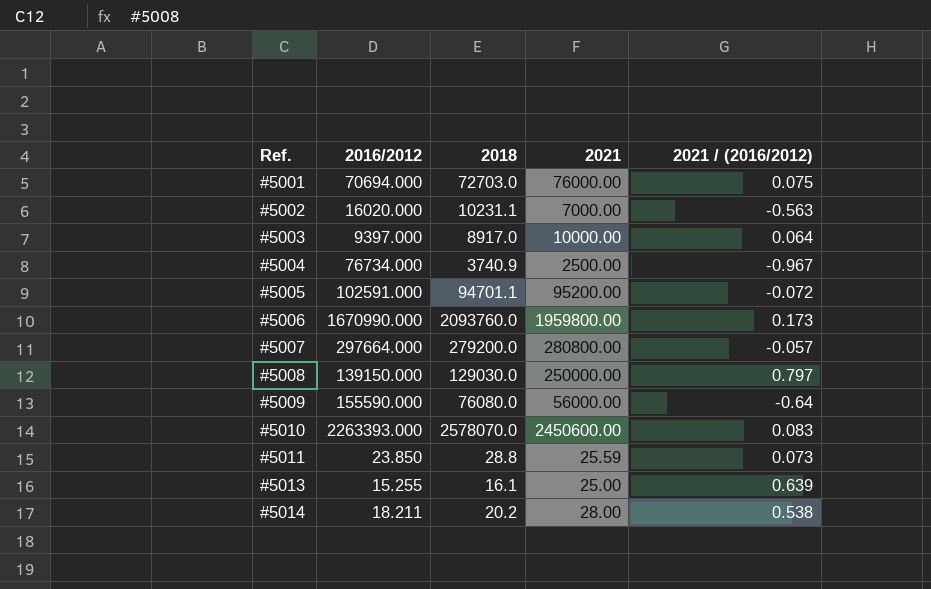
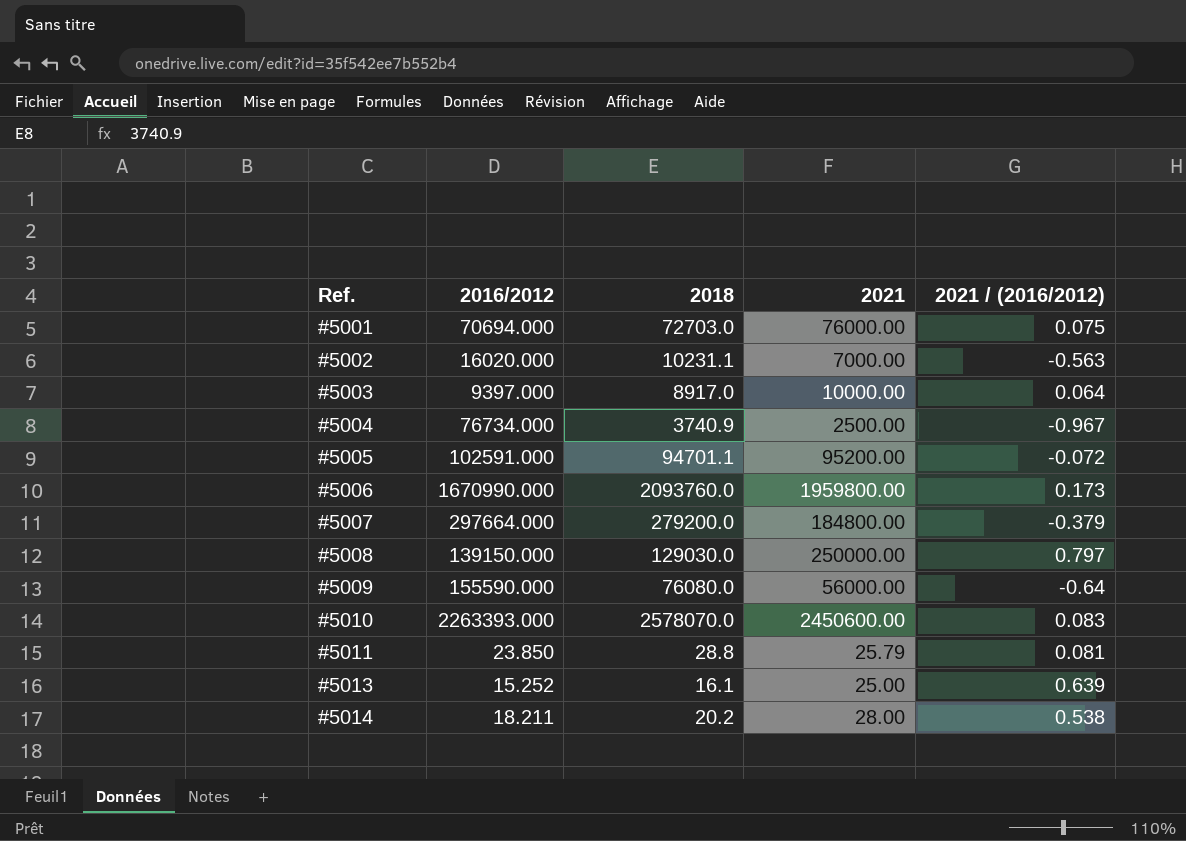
#5007 | 2021: 280800.00 -> 184800.00
#5007 | 2021 / (2016/2012): -0.057 -> -0.379
#5011 | 2021: 25.59 -> 25.79
#5011 | 2021 / (2016/2012): 0.073 -> 0.081
#5013 | 2016/2012: 15.255 -> 15.252

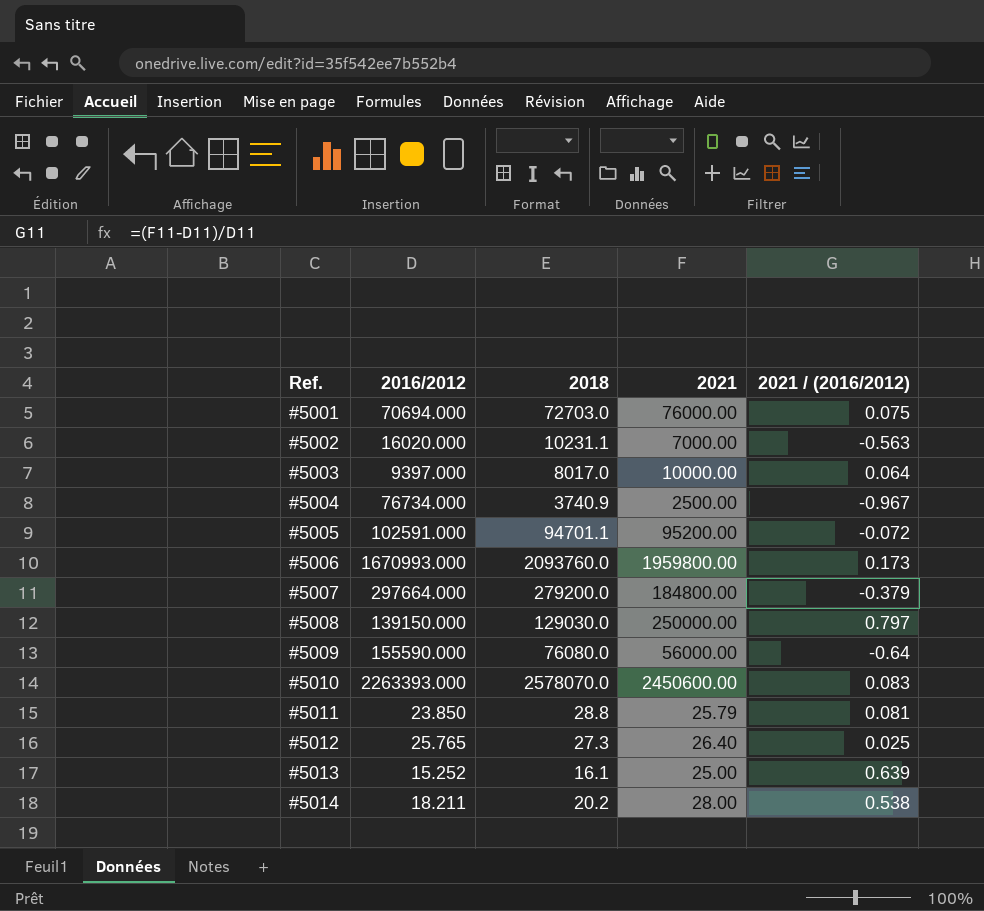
#5003 | 2018: 8917.0 -> 8017.0
#5006 | 2016/2012: 1670990.000 -> 1670993.000
row #5012: none -> 25.765 | 27.3 | 26.40 | 0.025

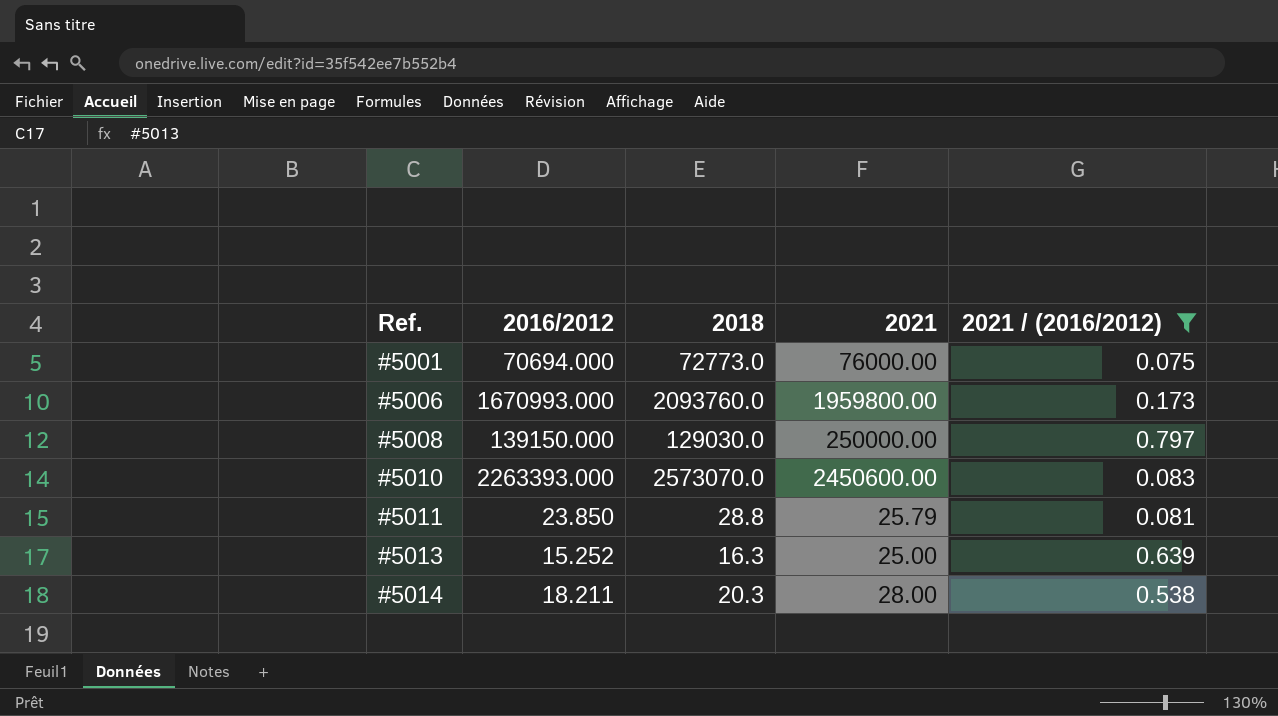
filter: none -> 2021 / (2016/2012) >= 0.075
#5001 | 2018: 72703.0 -> 72773.0
#5010 | 2018: 2578070.0 -> 2573070.0
#5013 | 2018: 16.1 -> 16.3
#5014 | 2018: 20.2 -> 20.3

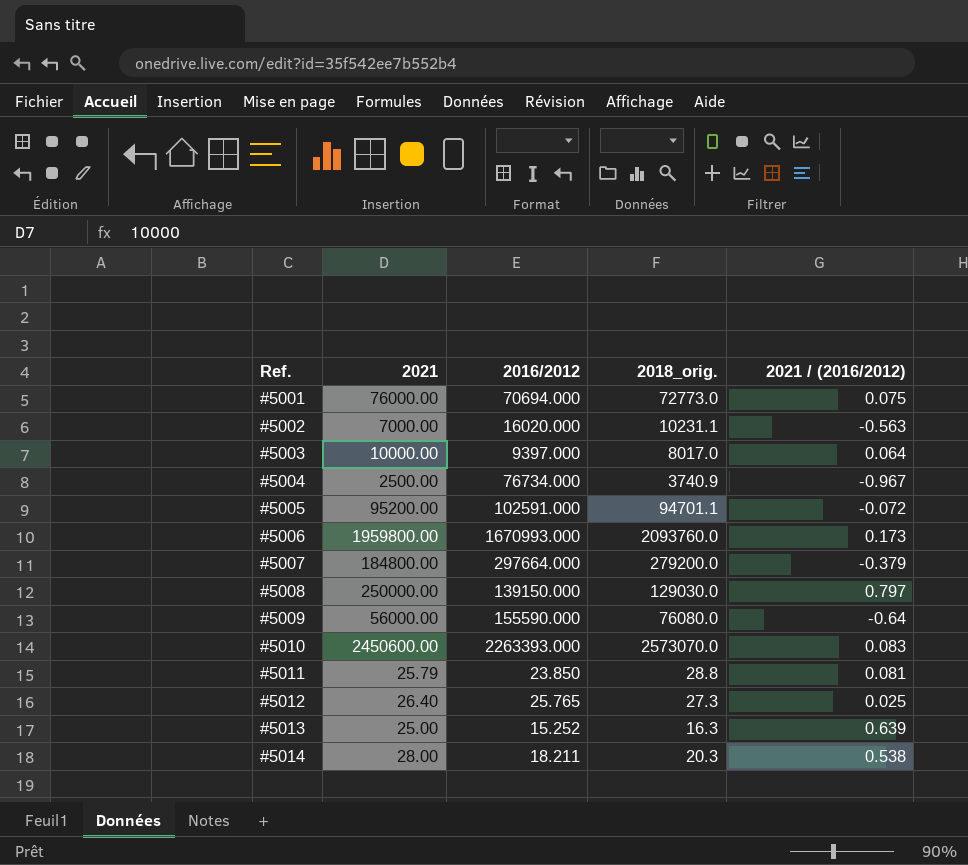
filter: 2021 / (2016/2012) >= 0.075 -> none
column 2021 | position: 4 -> 2
column name: 2018 -> 2018_orig.

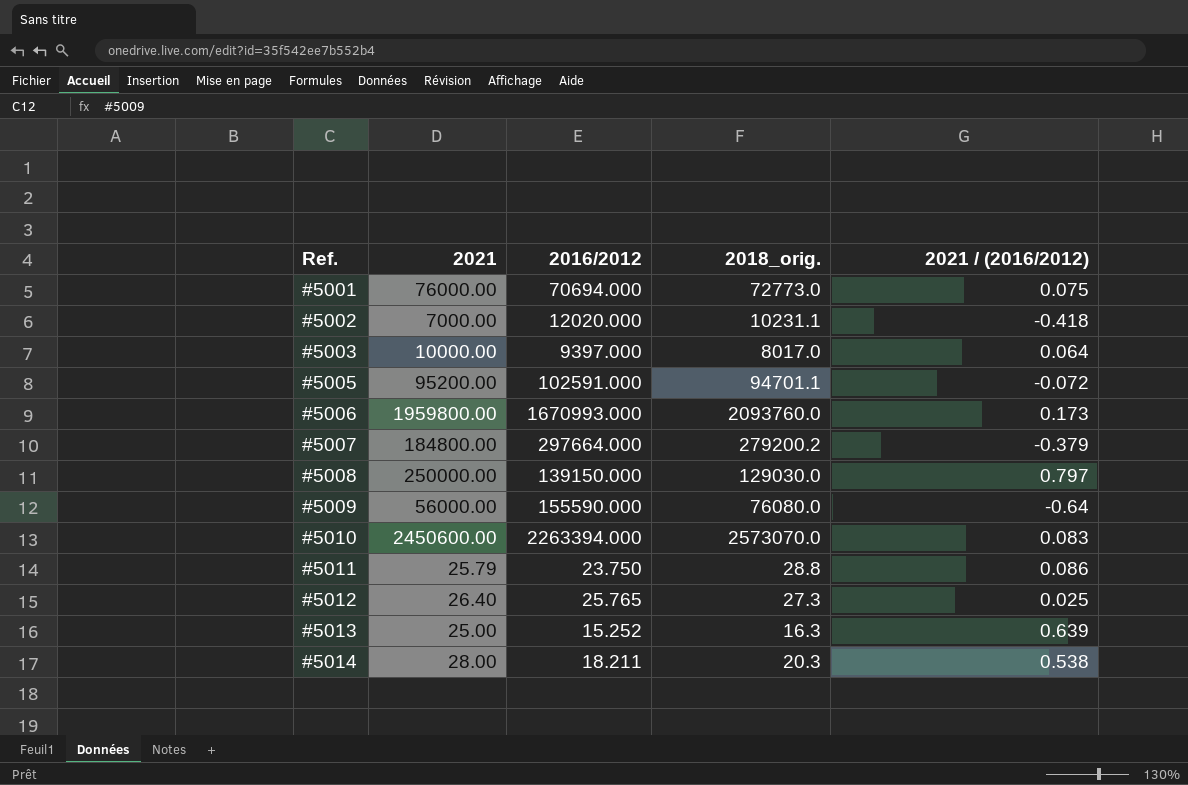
row #5004: 2500.00 | 76734.000 | 3740.9 | -0.967 -> none
#5002 | 2016/2012: 16020.000 -> 12020.000
#5002 | 2021 / (2016/2012): -0.563 -> -0.418
#5007 | 2018_orig.: 279200.0 -> 279200.2
#5010 | 2016/2012: 2263393.000 -> 2263394.000
#5011 | 2016/2012: 23.850 -> 23.750
#5011 | 2021 / (2016/2012): 0.081 -> 0.086

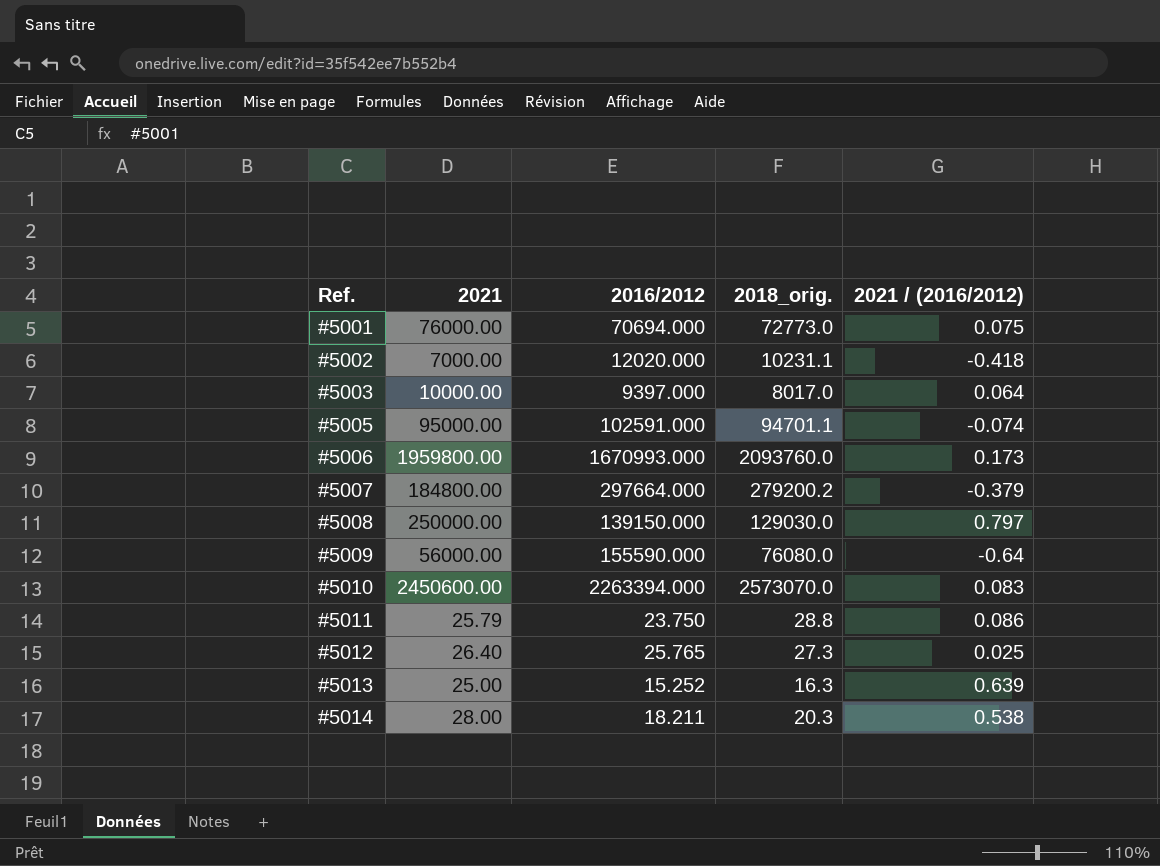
#5005 | 2021: 95200.00 -> 95000.00
#5005 | 2021 / (2016/2012): -0.072 -> -0.074

